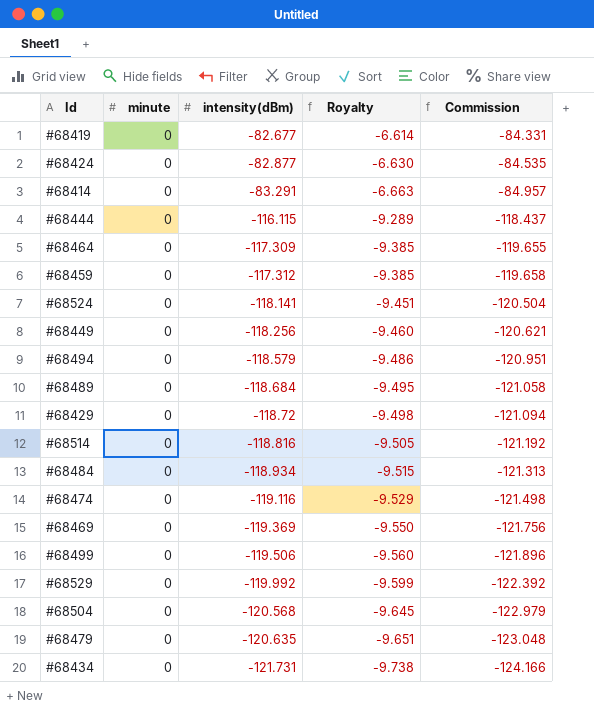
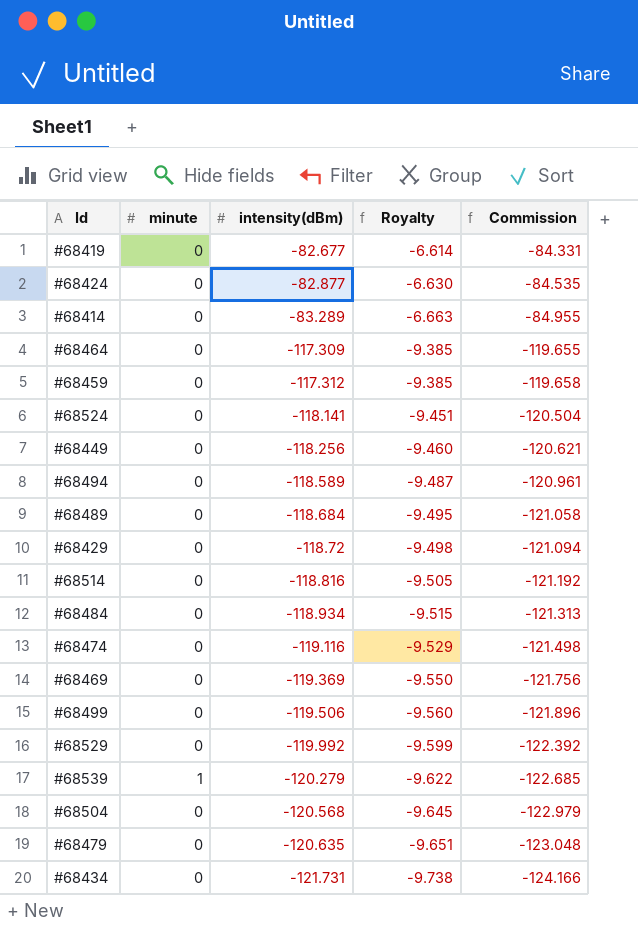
row #68444: 0 | -116.115 | -9.289 | -118.437 -> none
#68414 | intensity(dBm): -83.291 -> -83.289
#68414 | Commission: -84.957 -> -84.955
#68494 | intensity(dBm): -118.579 -> -118.589
#68494 | Royalty: -9.486 -> -9.487
#68494 | Commission: -120.951 -> -120.961
row #68539: none -> 1 | -120.279 | -9.622 | -122.685

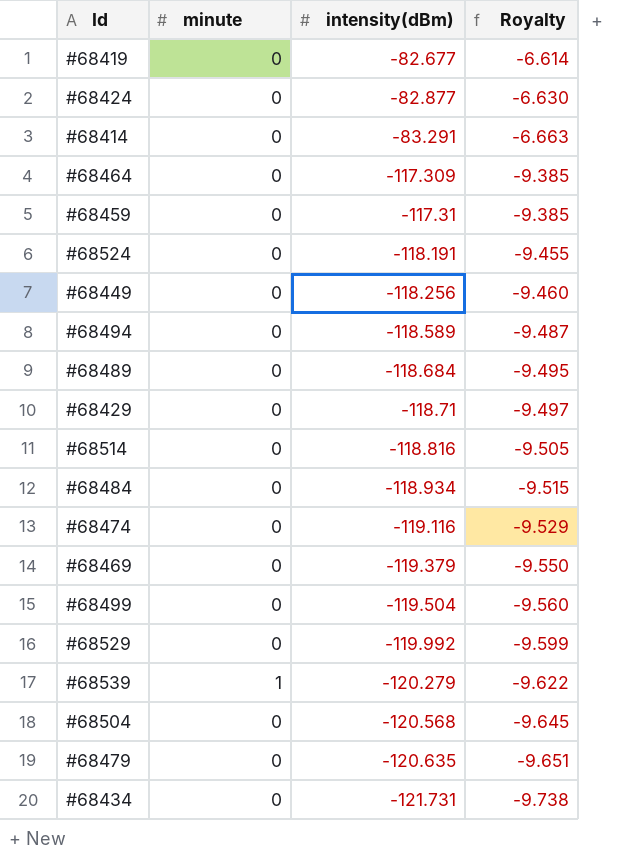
column Commission | formula: [intensity(dBm)] * 1.02 -> none
#68414 | intensity(dBm): -83.289 -> -83.291
#68459 | intensity(dBm): -117.312 -> -117.31
#68524 | intensity(dBm): -118.141 -> -118.191
#68524 | Royalty: -9.451 -> -9.455
#68429 | intensity(dBm): -118.72 -> -118.71
#68429 | Royalty: -9.498 -> -9.497
#68469 | intensity(dBm): -119.369 -> -119.379
#68499 | intensity(dBm): -119.506 -> -119.504

